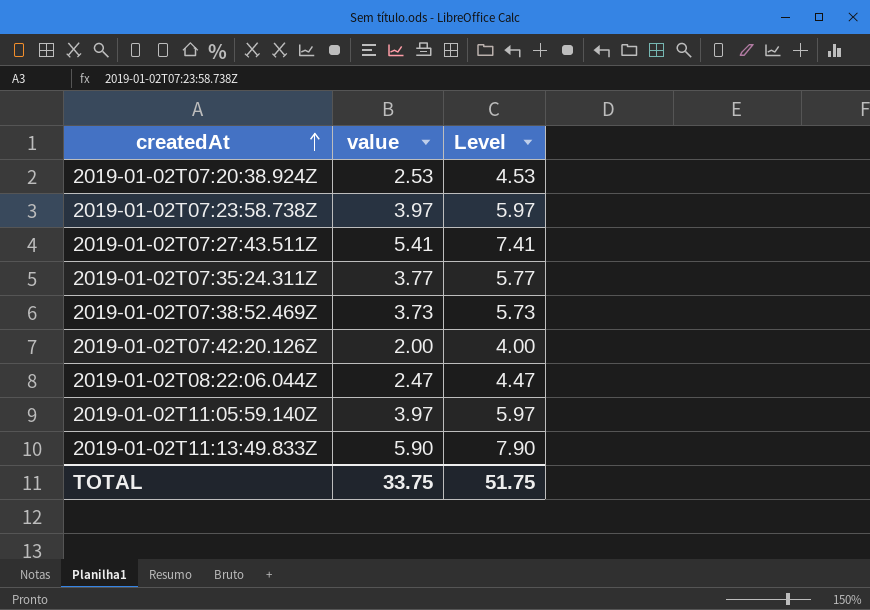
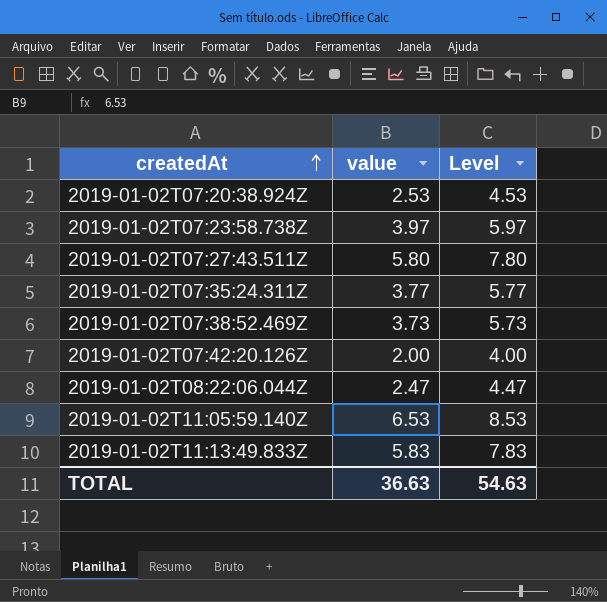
2019-01-02T07:27:43.511Z | value: 5.41 -> 5.80
2019-01-02T07:27:43.511Z | Level: 7.41 -> 7.80
2019-01-02T11:05:59.140Z | value: 3.97 -> 6.53
2019-01-02T11:05:59.140Z | Level: 5.97 -> 8.53
2019-01-02T11:13:49.833Z | value: 5.90 -> 5.83
2019-01-02T11:13:49.833Z | Level: 7.90 -> 7.83
TOTAL | value: 33.75 -> 36.63
TOTAL | Level: 51.75 -> 54.63

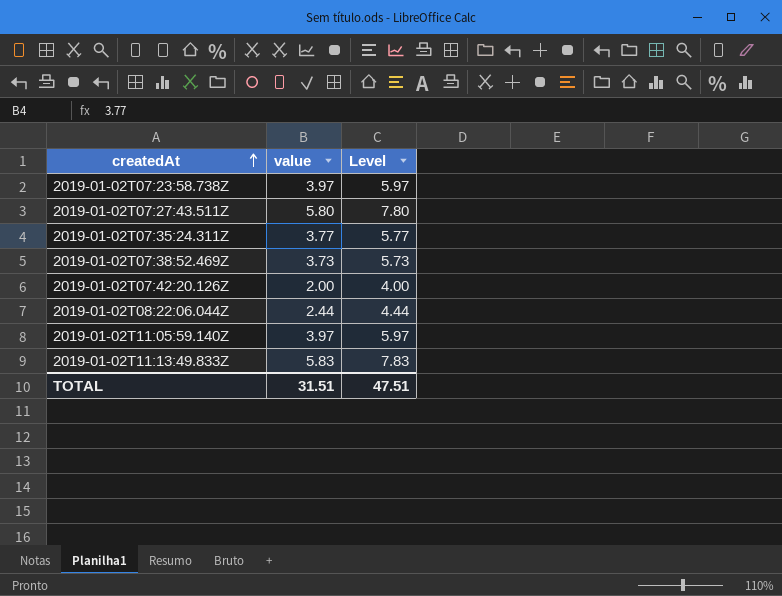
row 2019-01-02T07:20:38.924Z: 2.53 | 4.53 -> none
2019-01-02T08:22:06.044Z | value: 2.47 -> 2.44
2019-01-02T08:22:06.044Z | Level: 4.47 -> 4.44
2019-01-02T11:05:59.140Z | value: 6.53 -> 3.97
2019-01-02T11:05:59.140Z | Level: 8.53 -> 5.97
TOTAL | value: 36.63 -> 31.51
TOTAL | Level: 54.63 -> 47.51

